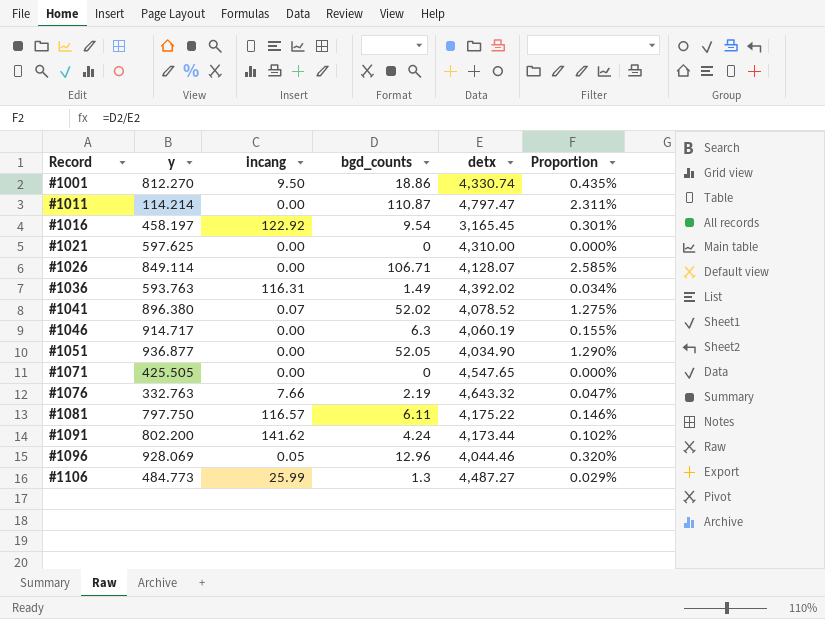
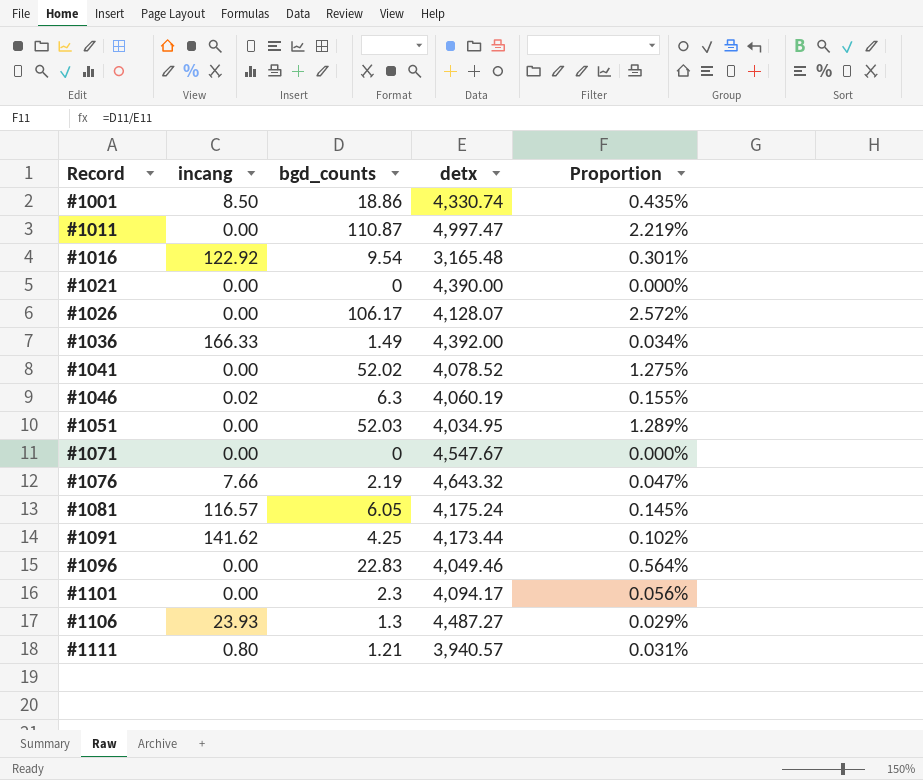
column y | position: 2 -> none
#1001 | incang: 9.50 -> 8.50
#1011 | detx: 4,797.47 -> 4,997.47
#1011 | Proportion: 2.311% -> 2.219%
#1016 | detx: 3,165.45 -> 3,165.48
#1021 | detx: 4,310.00 -> 4,390.00
#1026 | bgd_counts: 106.71 -> 106.17
#1026 | Proportion: 2.585% -> 2.572%
#1036 | incang: 116.31 -> 166.33
#1036 | detx: 4,392.02 -> 4,392.00
#1041 | incang: 0.07 -> 0.00
#1046 | incang: 0.00 -> 0.02
#1051 | bgd_counts: 52.05 -> 52.03
#1051 | detx: 4,034.90 -> 4,034.95
#1051 | Proportion: 1.290% -> 1.289%
#1071 | detx: 4,547.65 -> 4,547.67
#1081 | bgd_counts: 6.11 -> 6.05
#1081 | detx: 4,175.22 -> 4,175.24
#1081 | Proportion: 0.146% -> 0.145%
#1091 | bgd_counts: 4.24 -> 4.25
#1096 | incang: 0.05 -> 0.00
#1096 | bgd_counts: 12.96 -> 22.83
#1096 | detx: 4,044.46 -> 4,049.46
#1096 | Proportion: 0.320% -> 0.564%
row #1101: none -> 0.00 | 2.3 | 4,094.17 | 0.056%
#1106 | incang: 25.99 -> 23.93
row #1111: none -> 0.80 | 1.21 | 3,940.57 | 0.031%

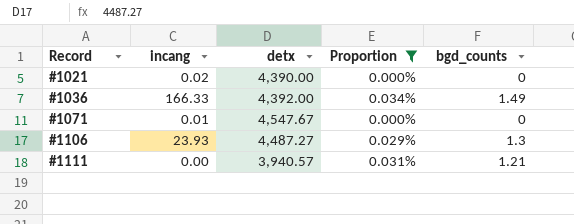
filter: none -> Proportion <= 0.034%
column bgd_counts | position: 3 -> 5
#1021 | incang: 0.00 -> 0.02
#1071 | incang: 0.00 -> 0.01
#1111 | incang: 0.80 -> 0.00

